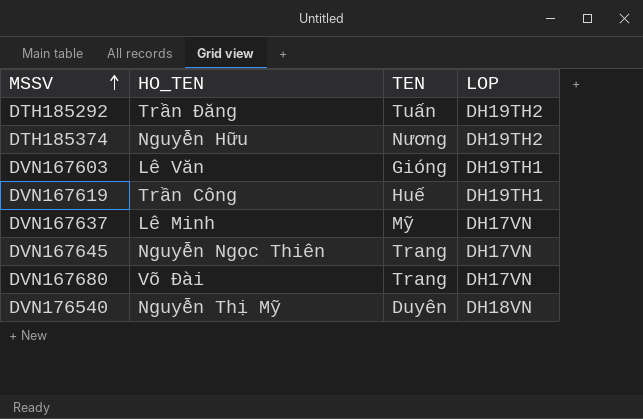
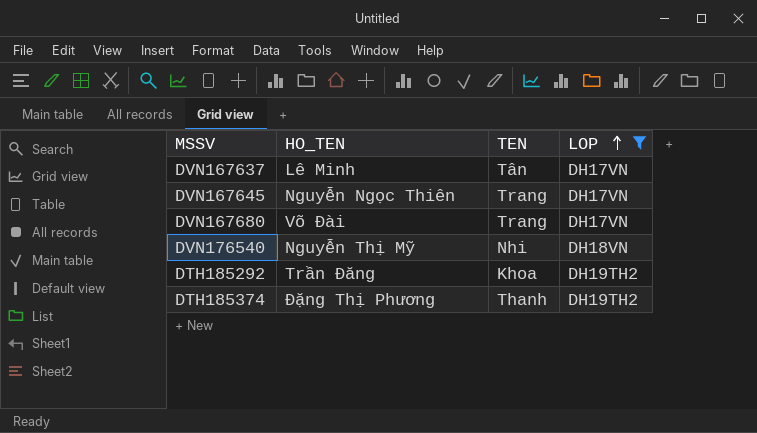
filter: none -> LOP != DH19TH1
row order: MSSV ascending -> LOP ascending
DVN167637 | TEN: Mỹ -> Tân
DVN176540 | TEN: Duyên -> Nhi
DTH185292 | TEN: Tuấn -> Khoa
DTH185374 | HO_TEN: Nguyễn Hữu -> Đặng Thị Phương
DTH185374 | TEN: Nương -> Thanh

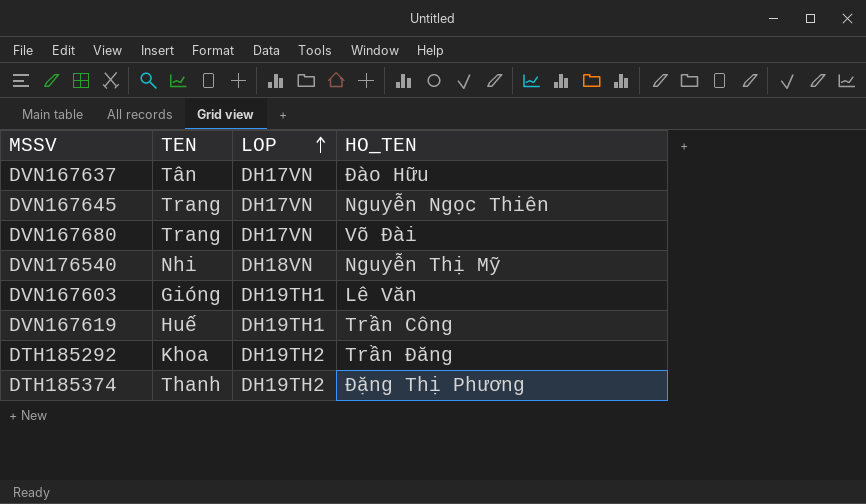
filter: LOP != DH19TH1 -> none
column HO_TEN | position: 2 -> 4
DVN167637 | HO_TEN: Lê Minh -> Đào Hữu

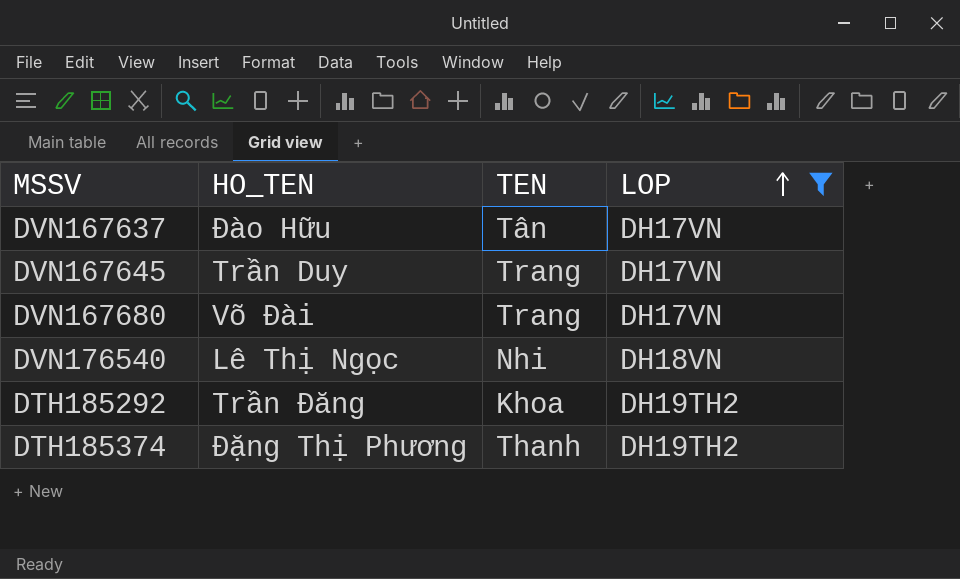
filter: none -> LOP != DH19TH1
column HO_TEN | position: 4 -> 2
DVN167645 | HO_TEN: Nguyễn Ngọc Thiên -> Trần Duy
DVN176540 | HO_TEN: Nguyễn Thị Mỹ -> Lê Thị Ngọc

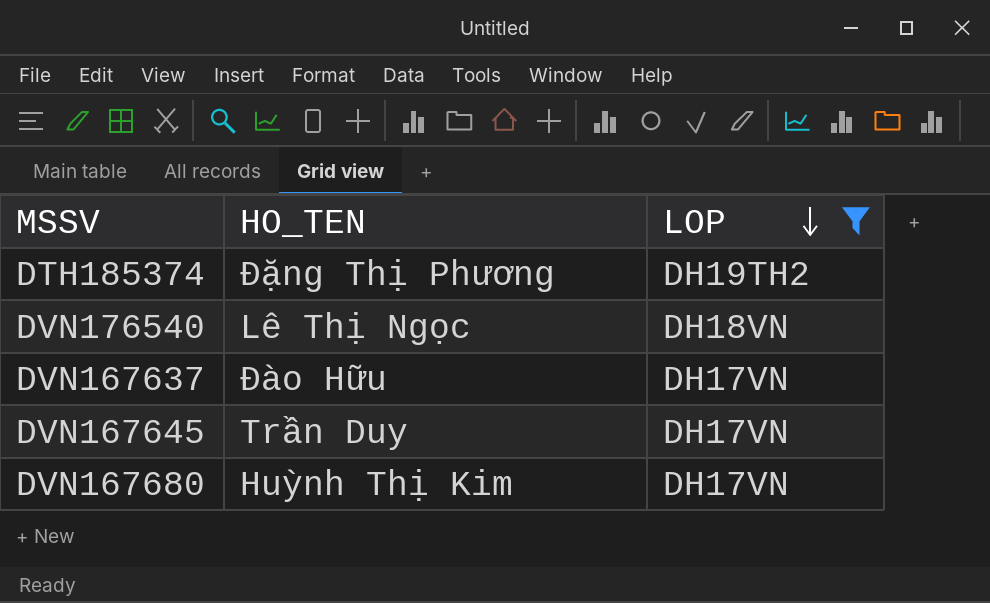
row order: LOP ascending -> LOP descending
column TEN | position: 3 -> none
row DTH185292: Trần Đăng | Khoa | DH19TH2 -> none
DVN167680 | HO_TEN: Võ Đài -> Huỳnh Thị Kim

